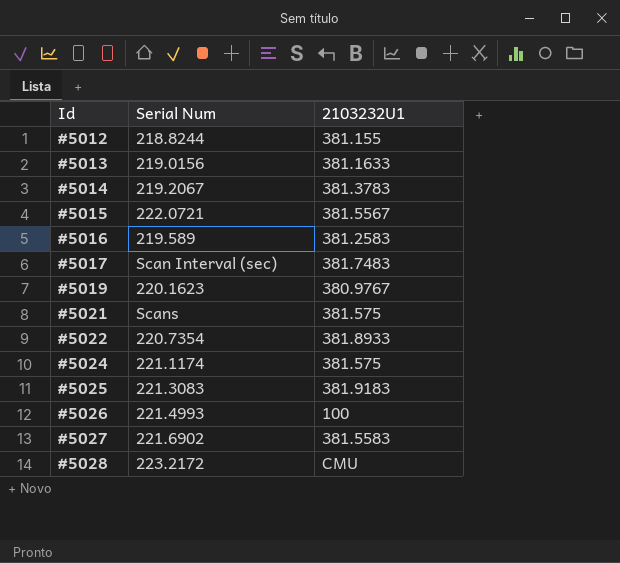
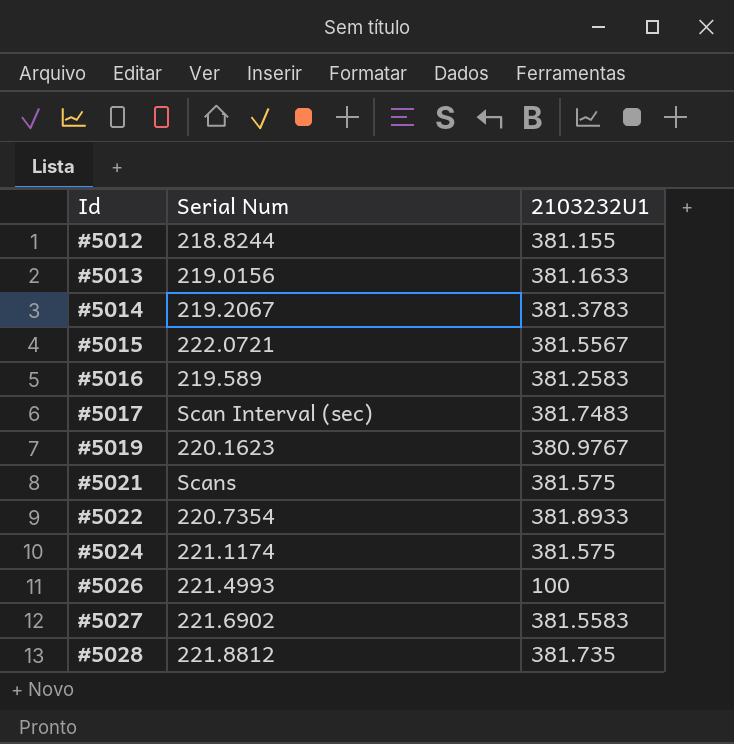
row #5025: 221.3083 | 381.9183 -> none
#5028 | Serial Num: 223.2172 -> 221.8812
#5028 | 2103232U1: CMU -> 381.735

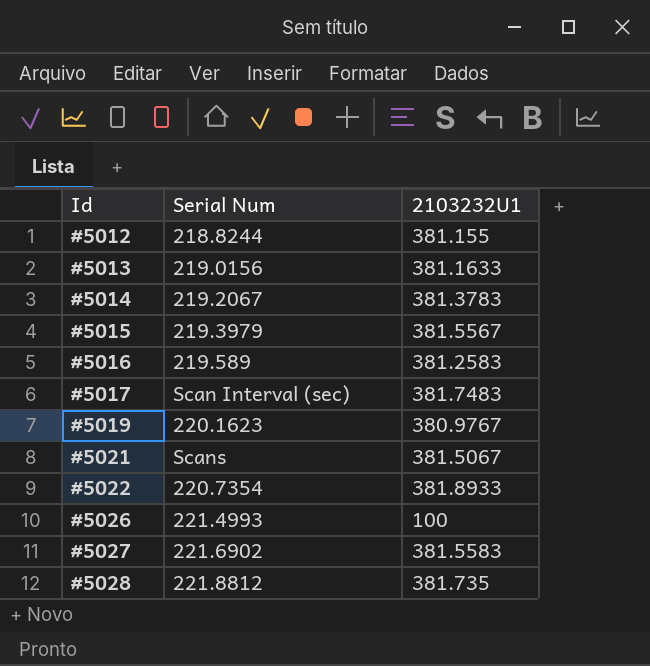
row #5024: 221.1174 | 381.575 -> none
#5015 | Serial Num: 222.0721 -> 219.3979
#5021 | 2103232U1: 381.575 -> 381.5067

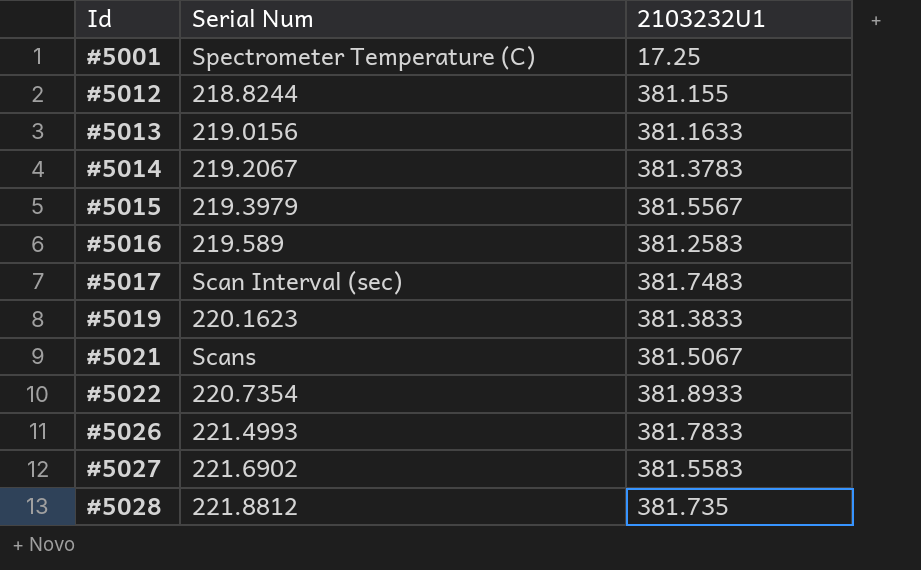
row #5001: none -> Spectrometer Temperature (C) | 17.25
#5019 | 2103232U1: 380.9767 -> 381.3833
#5026 | 2103232U1: 100 -> 381.7833

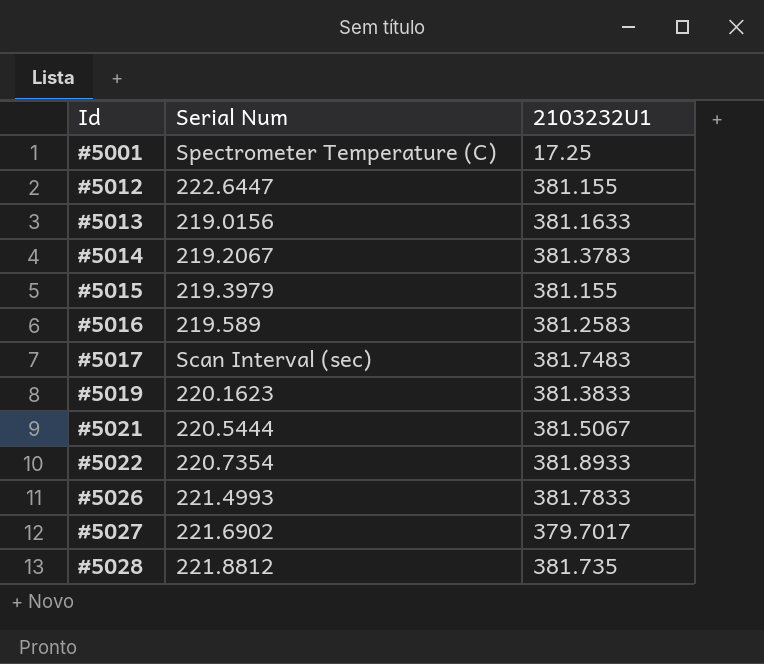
#5012 | Serial Num: 218.8244 -> 222.6447
#5015 | 2103232U1: 381.5567 -> 381.155
#5021 | Serial Num: Scans -> 220.5444
#5027 | 2103232U1: 381.5583 -> 379.7017

